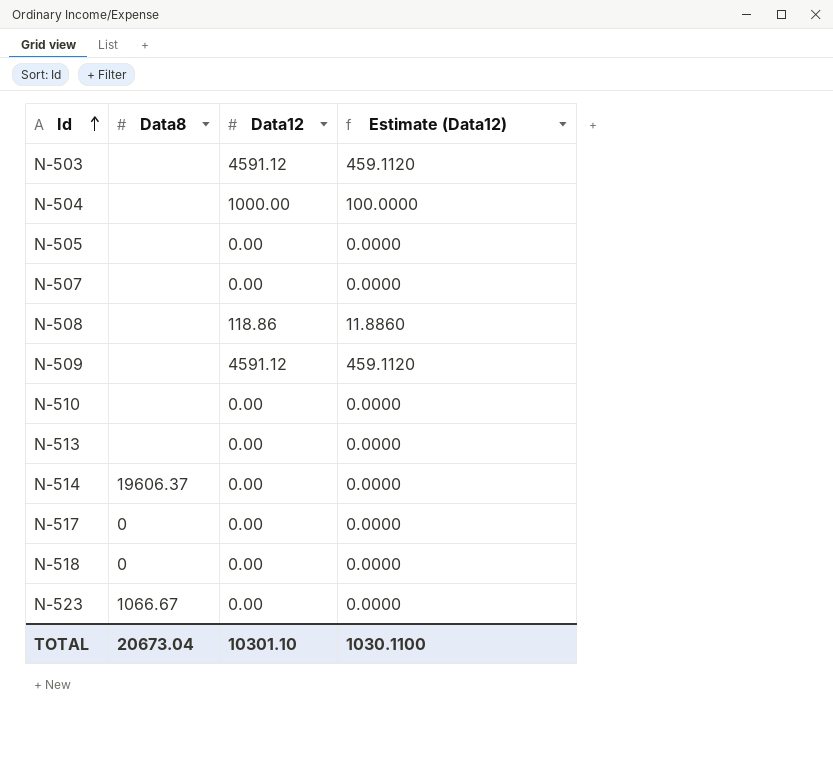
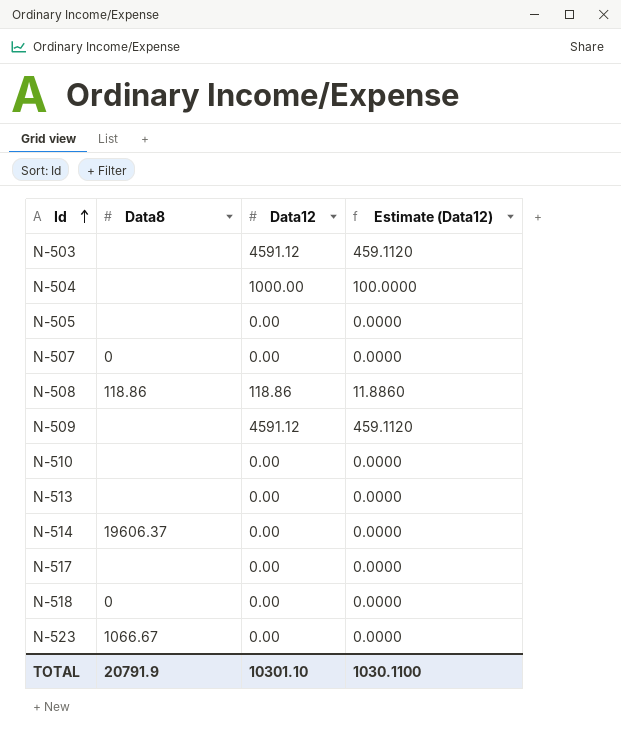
N-507 | Data8: none -> 0
N-508 | Data8: none -> 118.86
N-517 | Data8: 0 -> none
TOTAL | Data8: 20673.04 -> 20791.9

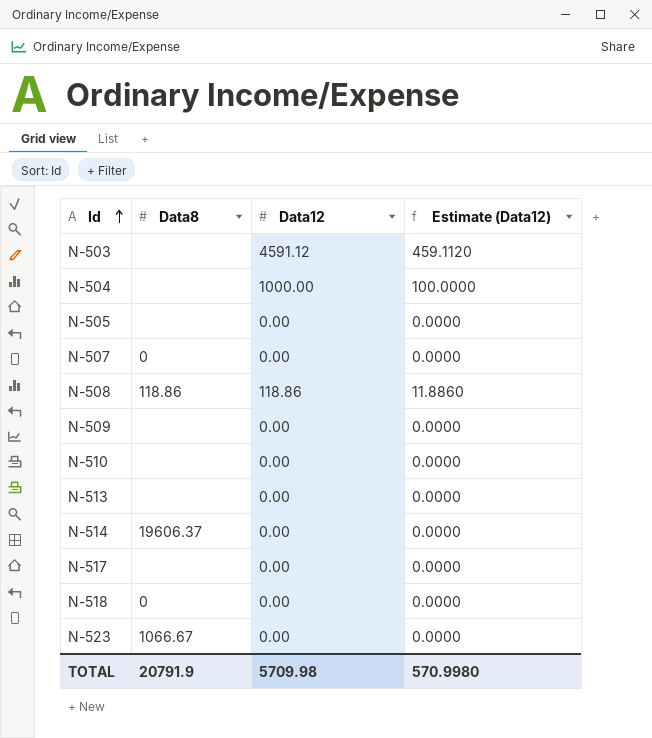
N-509 | Data12: 4591.12 -> 0.00
N-509 | Estimate (Data12): 459.1120 -> 0.0000
TOTAL | Data12: 10301.10 -> 5709.98
TOTAL | Estimate (Data12): 1030.1100 -> 570.9980

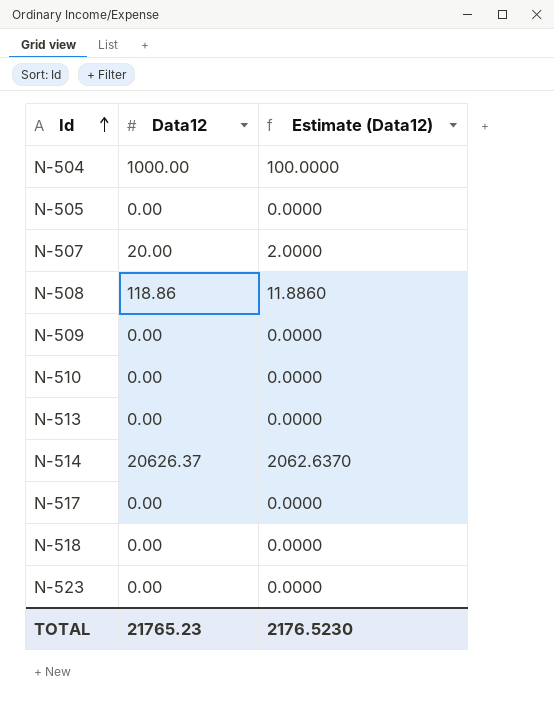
column Data8 | position: 2 -> none
row N-503: none | 4591.12 | 459.1120 -> none
N-507 | Data12: 0.00 -> 20.00
N-507 | Estimate (Data12): 0.0000 -> 2.0000
N-514 | Data12: 0.00 -> 20626.37
N-514 | Estimate (Data12): 0.0000 -> 2062.6370
TOTAL | Data12: 5709.98 -> 21765.23
TOTAL | Estimate (Data12): 570.9980 -> 2176.5230

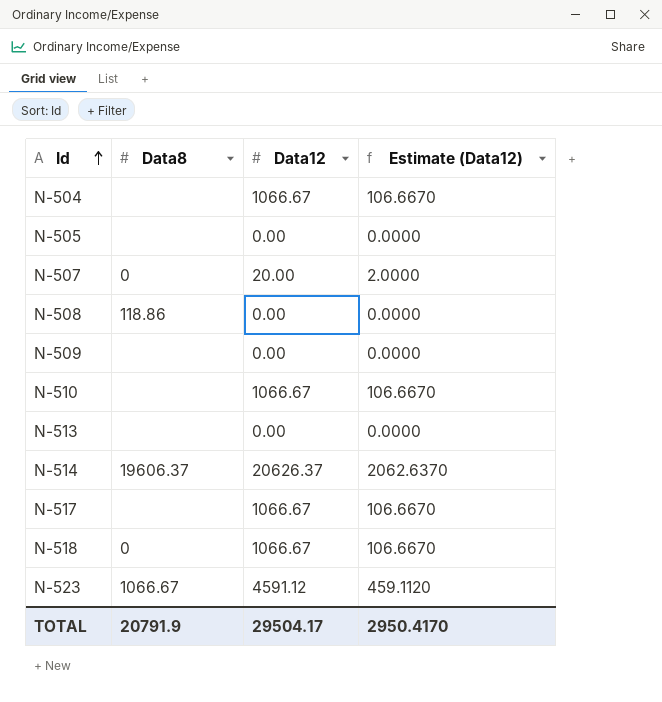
column Data8 | position: none -> 2
N-504 | Data12: 1000.00 -> 1066.67
N-504 | Estimate (Data12): 100.0000 -> 106.6670
N-508 | Data12: 118.86 -> 0.00
N-508 | Estimate (Data12): 11.8860 -> 0.0000
N-510 | Data12: 0.00 -> 1066.67
N-510 | Estimate (Data12): 0.0000 -> 106.6670
N-517 | Data12: 0.00 -> 1066.67
N-517 | Estimate (Data12): 0.0000 -> 106.6670
N-518 | Data12: 0.00 -> 1066.67
N-518 | Estimate (Data12): 0.0000 -> 106.6670
N-523 | Data12: 0.00 -> 4591.12
N-523 | Estimate (Data12): 0.0000 -> 459.1120
TOTAL | Data12: 21765.23 -> 29504.17
TOTAL | Estimate (Data12): 2176.5230 -> 2950.4170

